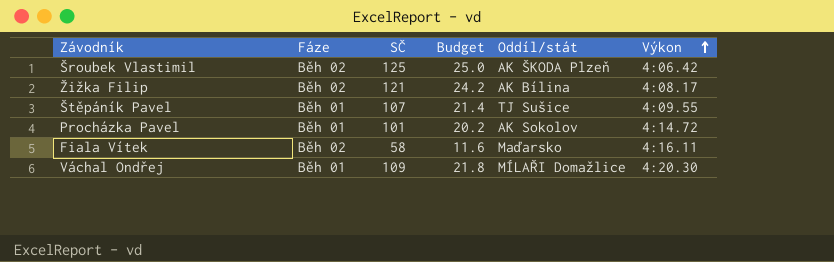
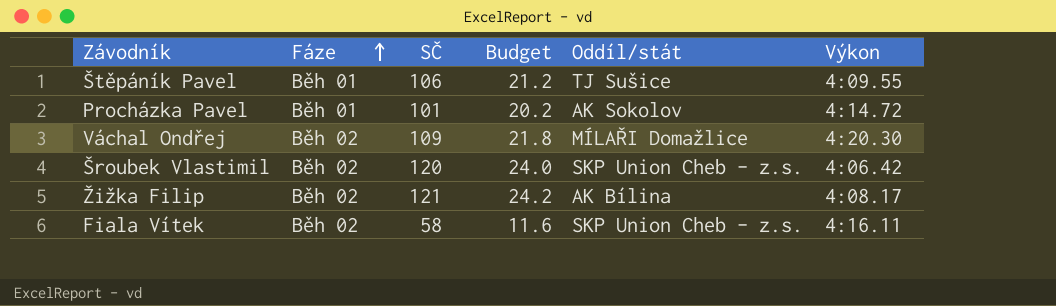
row order: Výkon ascending -> Fáze ascending
Štěpáník Pavel | SČ: 107 -> 106
Štěpáník Pavel | Budget: 21.4 -> 21.2
Váchal Ondřej | Fáze: Běh 01 -> Běh 02
Šroubek Vlastimil | SČ: 125 -> 120
Šroubek Vlastimil | Budget: 25.0 -> 24.0
Šroubek Vlastimil | Oddíl/stát: AK ŠKODA Plzeň -> SKP Union Cheb - z.s.
Fiala Vítek | Oddíl/stát: Maďarsko -> SKP Union Cheb - z.s.

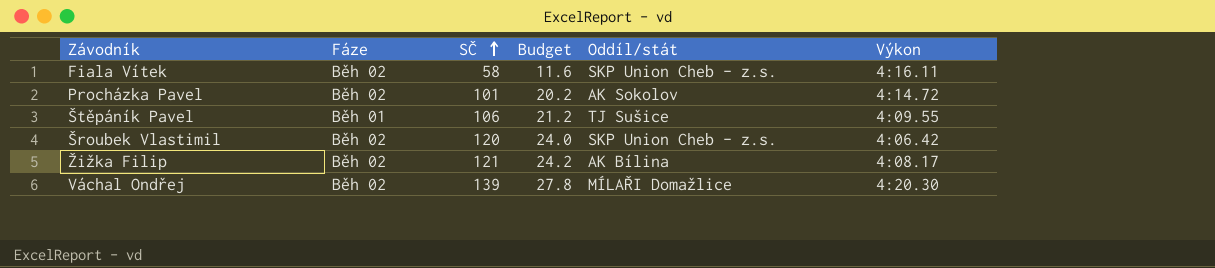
row order: Fáze ascending -> SČ ascending
Procházka Pavel | Fáze: Běh 01 -> Běh 02
Váchal Ondřej | SČ: 109 -> 139
Váchal Ondřej | Budget: 21.8 -> 27.8

